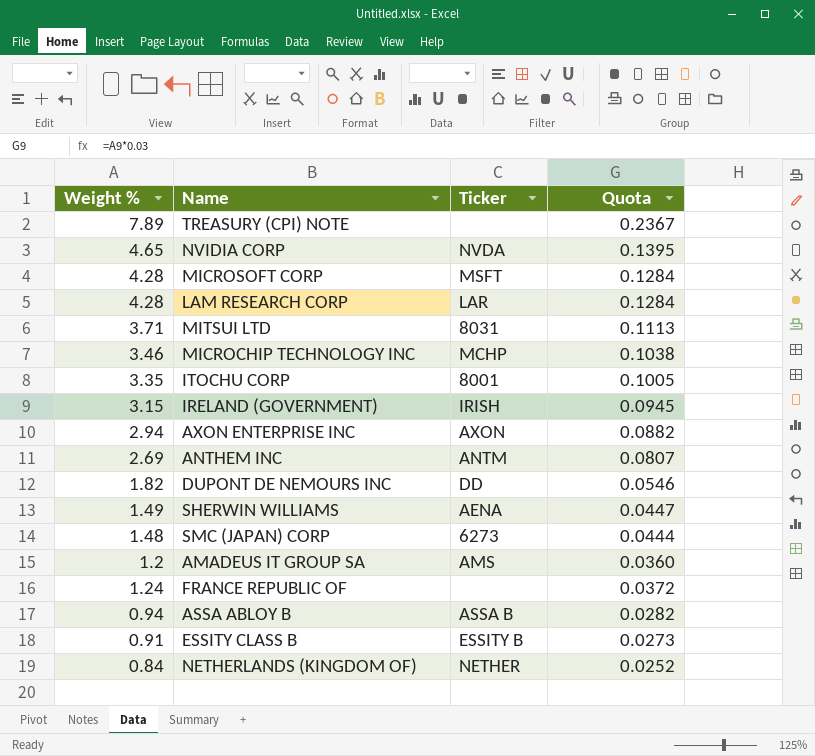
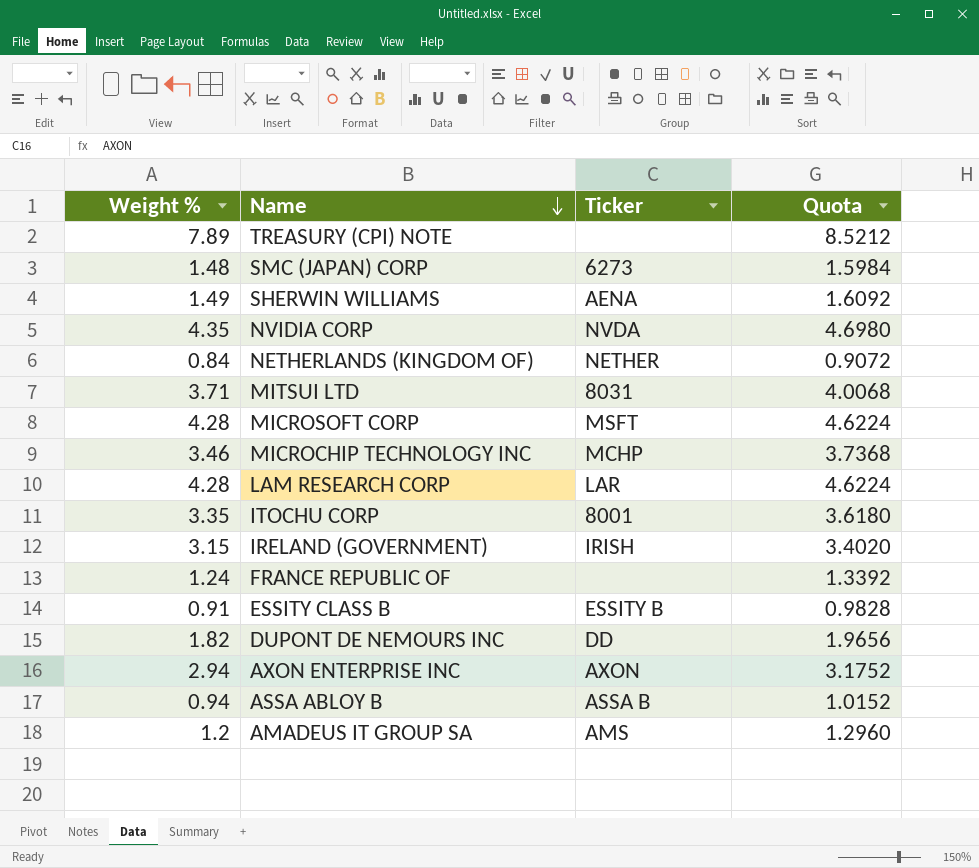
row order: none -> Name descending
column Quota | formula: [Weight %] * 0.03 -> [Weight %] * 1.08
row ANTHEM INC: 2.69 | ANTM | 0.0807 -> none
NVIDIA CORP | Weight %: 4.65 -> 4.35

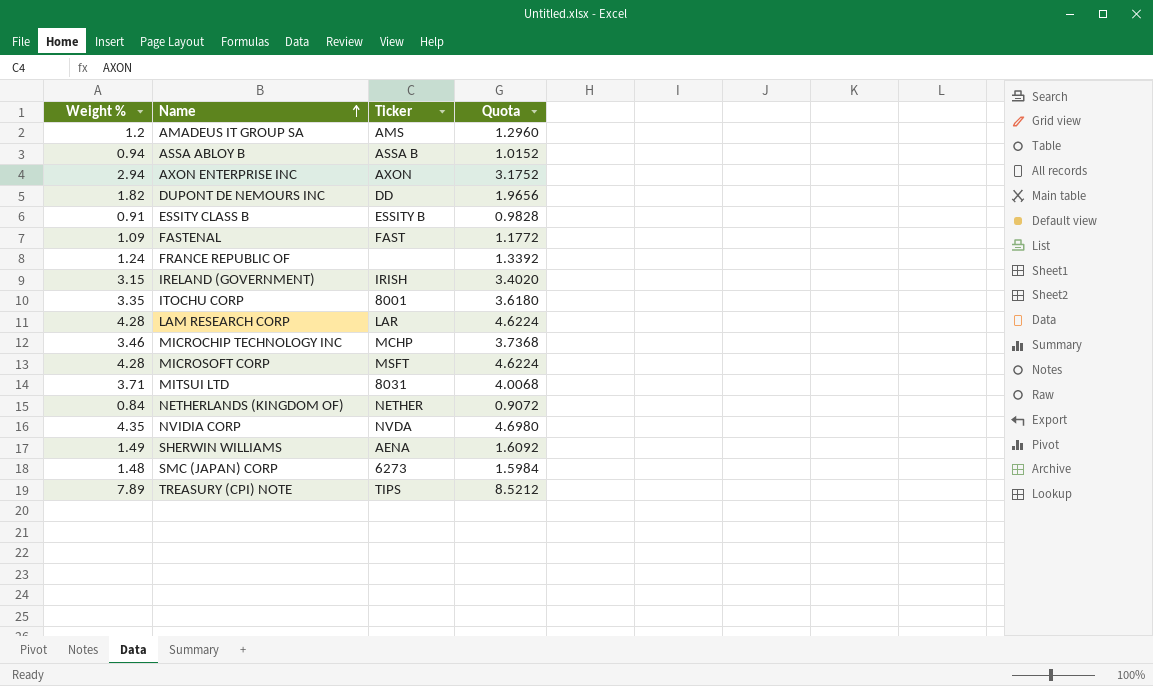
row order: Name descending -> Name ascending
row FASTENAL: none -> 1.09 | FAST | 1.1772
TREASURY (CPI) NOTE | Ticker: none -> TIPS

